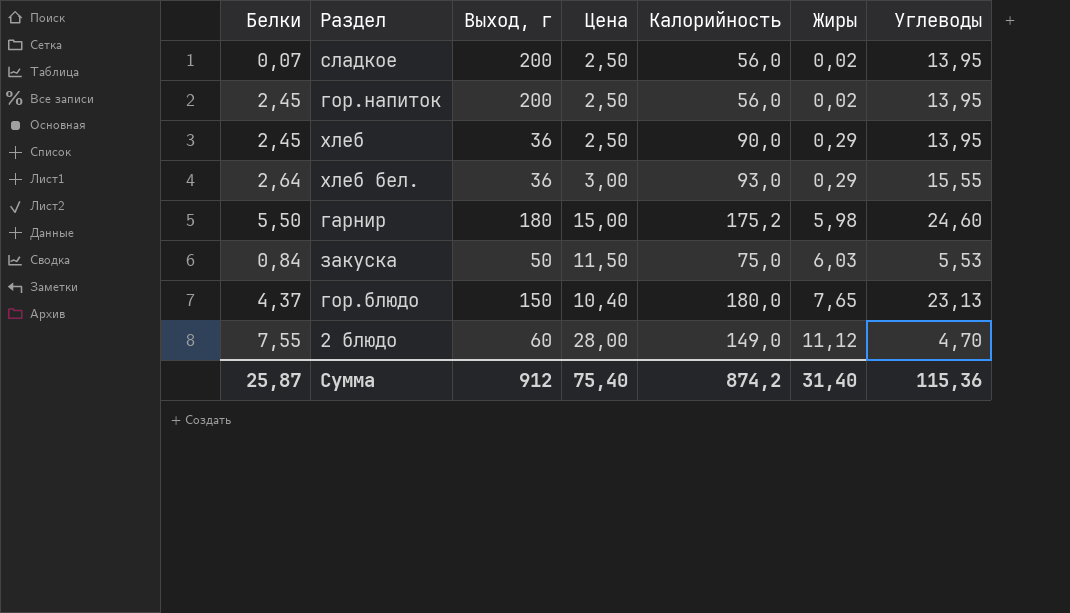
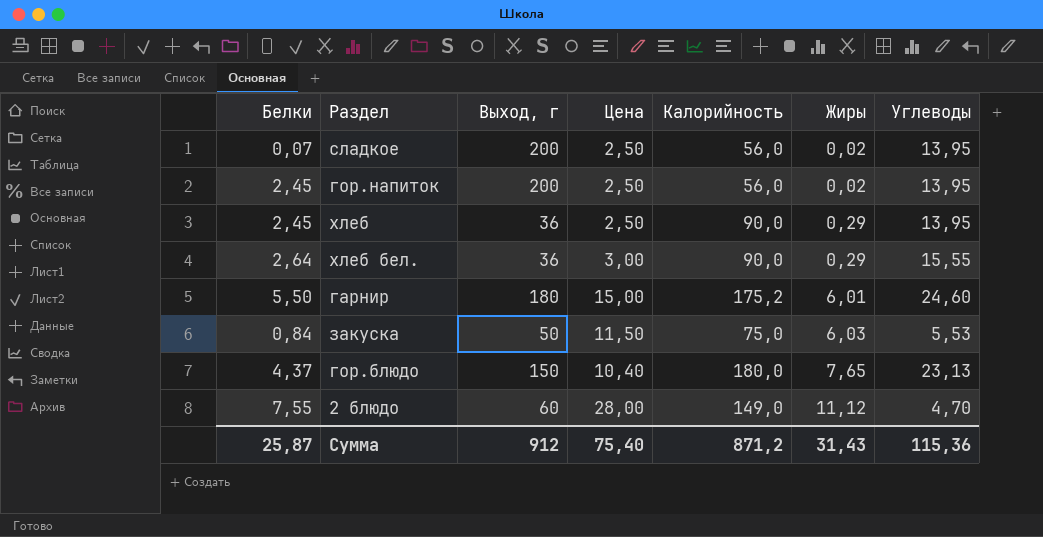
хлеб бел. | Калорийность: 93,0 -> 90,0
гарнир | Жиры: 5,98 -> 6,01
Сумма | Калорийность: 874,2 -> 871,2
Сумма | Жиры: 31,40 -> 31,43

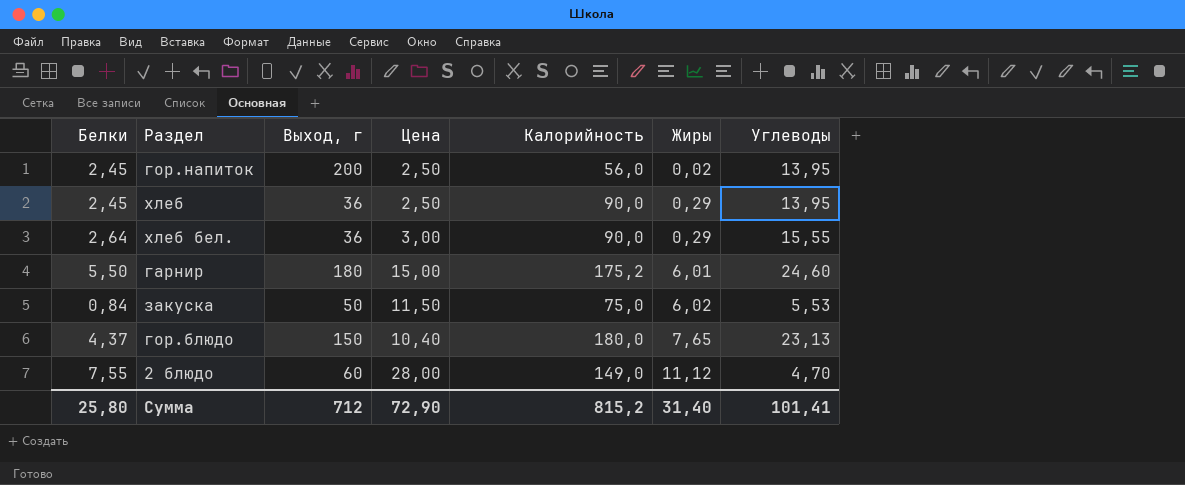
row сладкое: 0,07 | 200 | 2,50 | 56,0 | 0,02 | 13,95 -> none
закуска | Жиры: 6,03 -> 6,02
Сумма | Белки: 25,87 -> 25,80
Сумма | Выход, г: 912 -> 712
Сумма | Цена: 75,40 -> 72,90
Сумма | Калорийность: 871,2 -> 815,2
Сумма | Жиры: 31,43 -> 31,40
Сумма | Углеводы: 115,36 -> 101,41

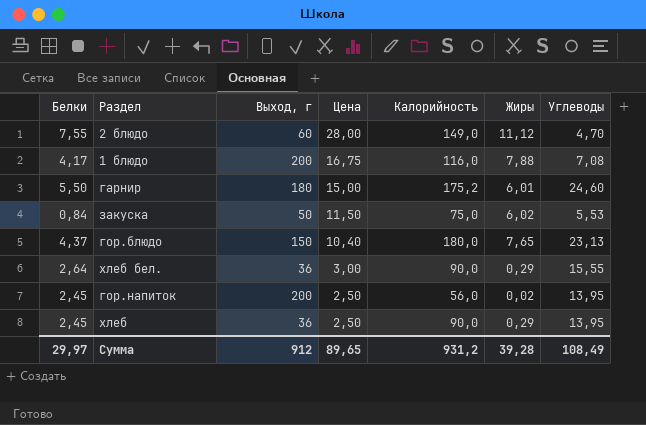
row order: Жиры ascending -> Цена descending
row 1 блюдо: none -> 4,17 | 200 | 16,75 | 116,0 | 7,88 | 7,08
Сумма | Белки: 25,80 -> 29,97
Сумма | Выход, г: 712 -> 912
Сумма | Цена: 72,90 -> 89,65
Сумма | Калорийность: 815,2 -> 931,2
Сумма | Жиры: 31,40 -> 39,28
Сумма | Углеводы: 101,41 -> 108,49

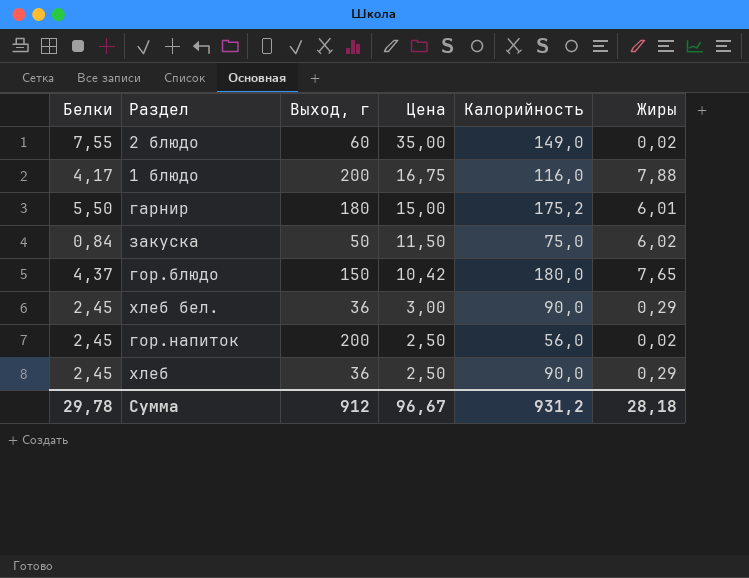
column Углеводы | position: 7 -> none
2 блюдо | Цена: 28,00 -> 35,00
2 блюдо | Жиры: 11,12 -> 0,02
гор.блюдо | Цена: 10,40 -> 10,42
хлеб бел. | Белки: 2,64 -> 2,45
Сумма | Белки: 29,97 -> 29,78
Сумма | Цена: 89,65 -> 96,67
Сумма | Жиры: 39,28 -> 28,18

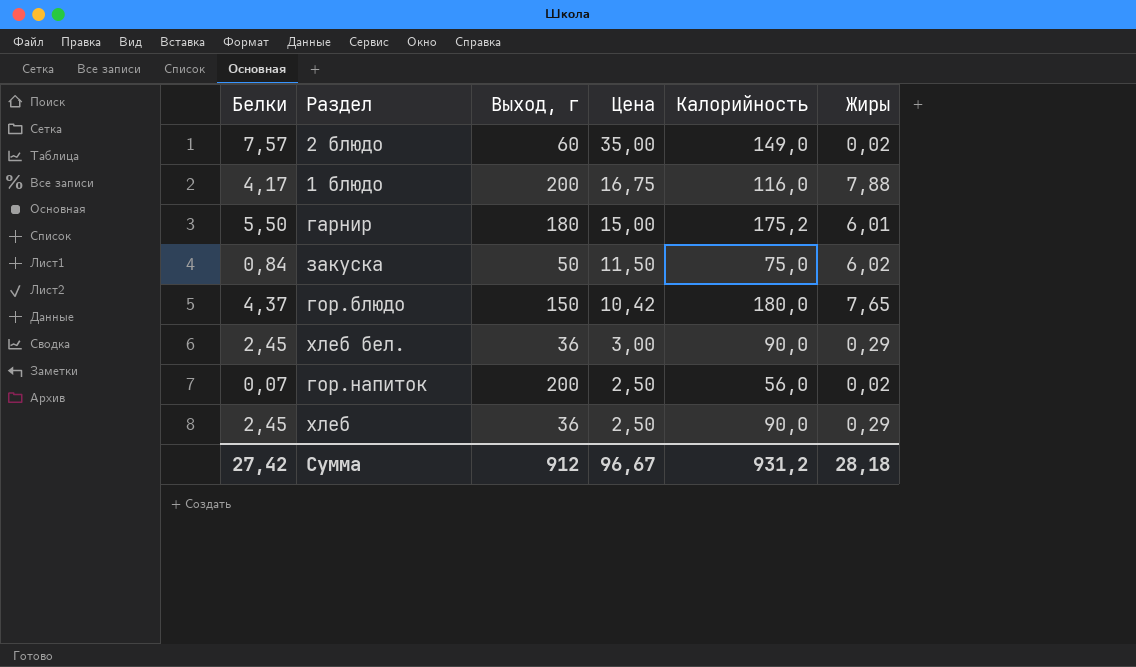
2 блюдо | Белки: 7,55 -> 7,57
гор.напиток | Белки: 2,45 -> 0,07
Сумма | Белки: 29,78 -> 27,42

